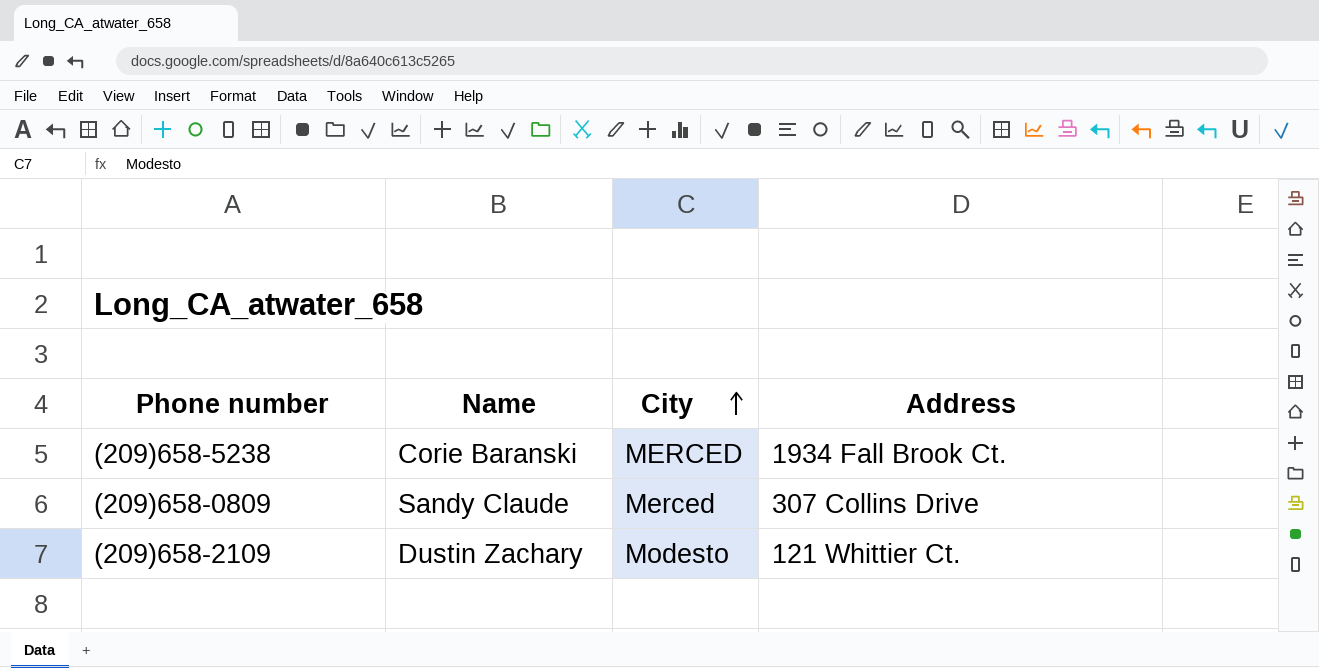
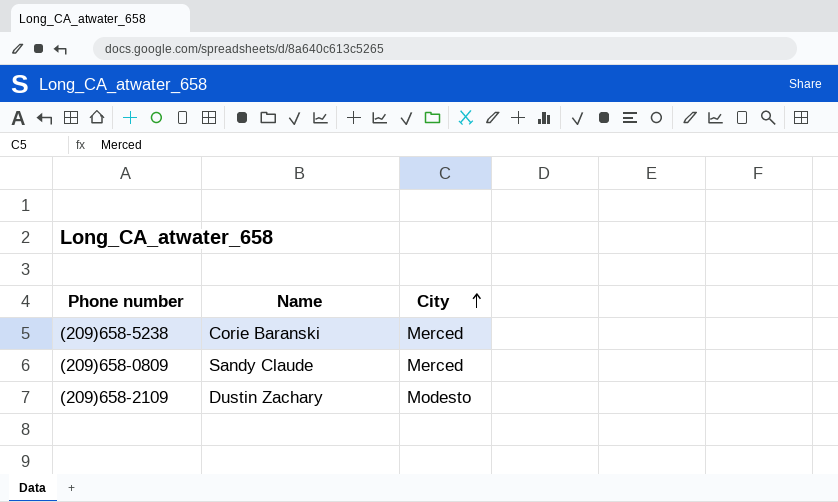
column Address | position: 4 -> none
(209)658-5238 | City: MERCED -> Merced

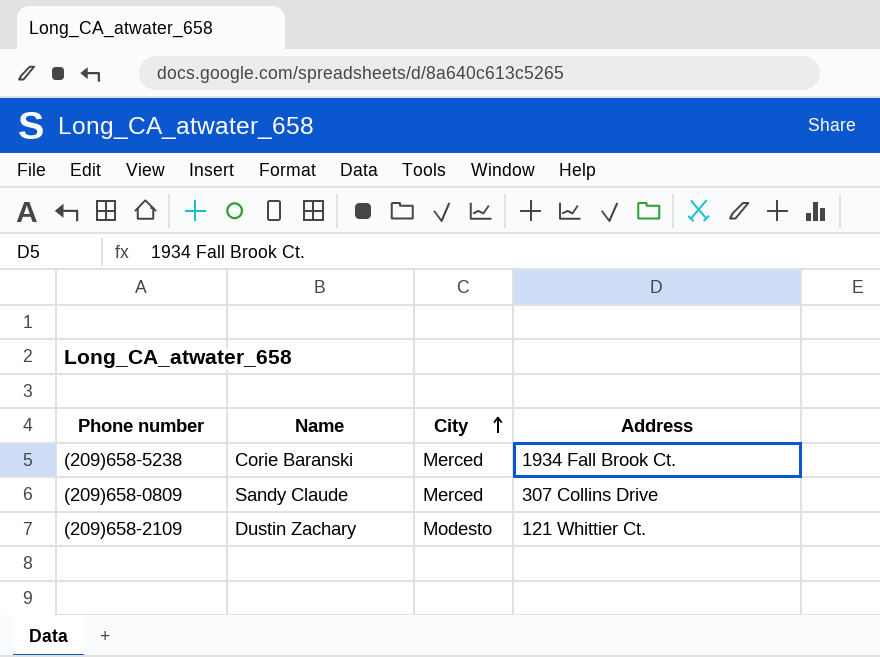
column Address | position: none -> 4

